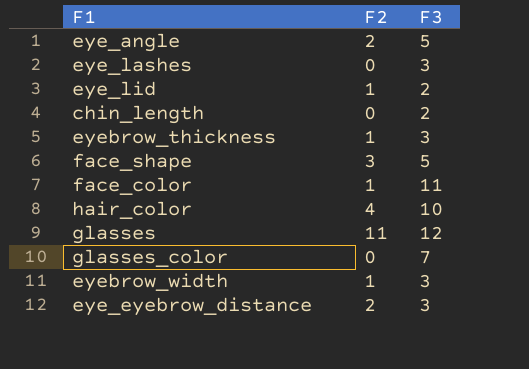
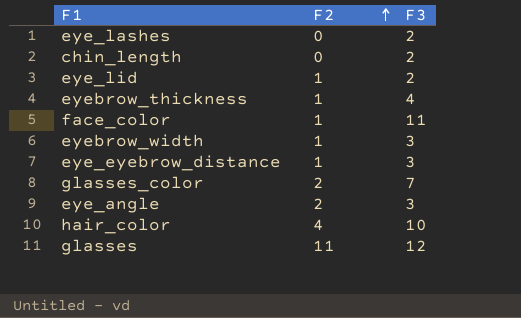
row order: none -> F2 ascending
row face_shape: 3 | 5 -> none
eye_lashes | F3: 3 -> 2
eyebrow_thickness | F3: 3 -> 4
eye_eyebrow_distance | F2: 2 -> 1
glasses_color | F2: 0 -> 2
eye_angle | F3: 5 -> 3

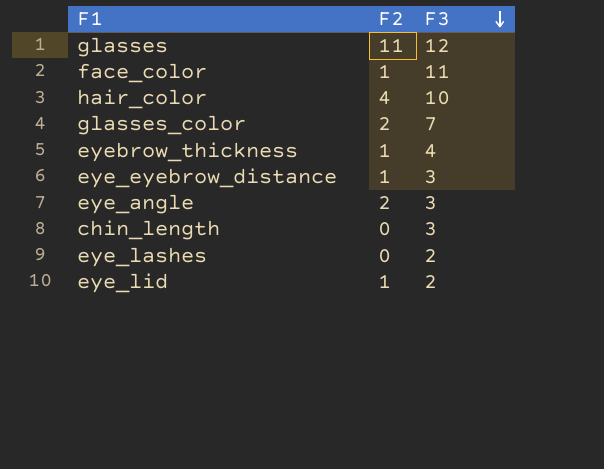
row order: F2 ascending -> F3 descending
row eyebrow_width: 1 | 3 -> none
chin_length | F3: 2 -> 3

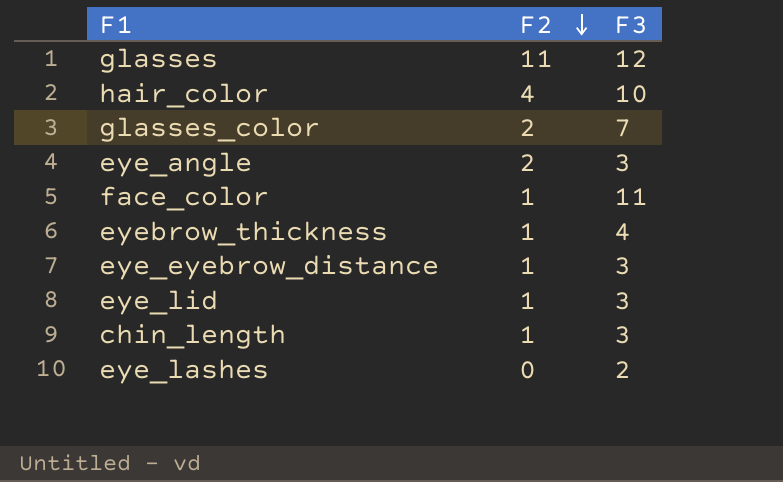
row order: F3 descending -> F2 descending
eye_lid | F3: 2 -> 3
chin_length | F2: 0 -> 1

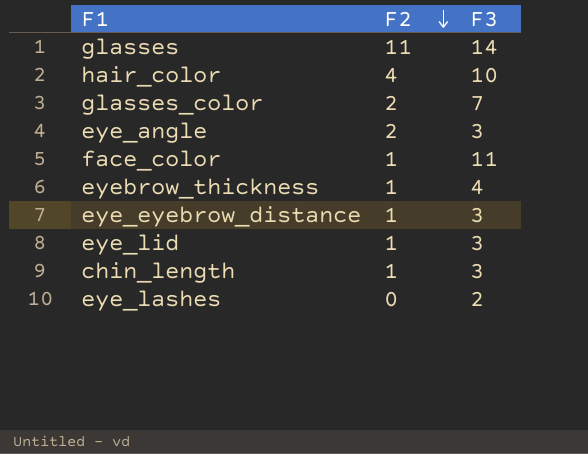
glasses | F3: 12 -> 14

